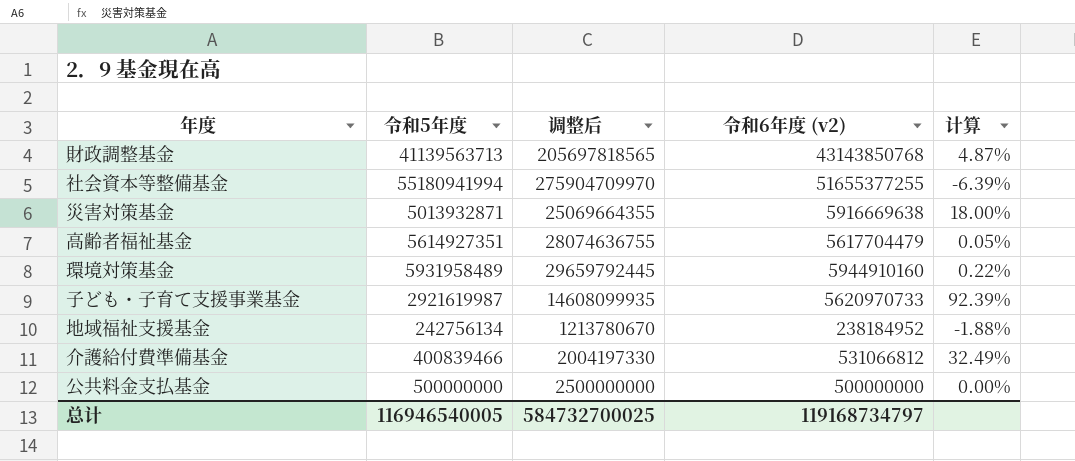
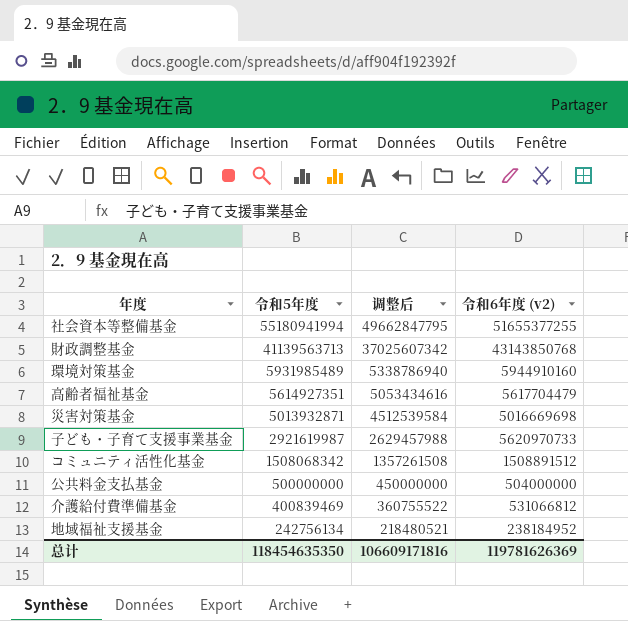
row order: none -> 令和5年度 descending
column 计算 | formula: ([令和6年度 (v2)] - [令和5年度]) / [令和5年度] -> none
column 调整后 | formula: [令和5年度] * 5 -> [令和5年度] * 0.9
環境対策基金 | 令和5年度: 5931958489 -> 5931985489
災害対策基金 | 令和6年度 (v2): 5916669638 -> 5016669698
row コミュニティ活性化基金: none -> 1508068342 | 1357261508 | 1508891512
公共料金支払基金 | 令和6年度 (v2): 500000000 -> 504000000
介護給付費準備基金 | 令和5年度: 400839466 -> 400839469
总计 | 令和5年度: 116946540005 -> 118454635350
总计 | 调整后: 584732700025 -> 106609171816
总计 | 令和6年度 (v2): 119168734797 -> 119781626369

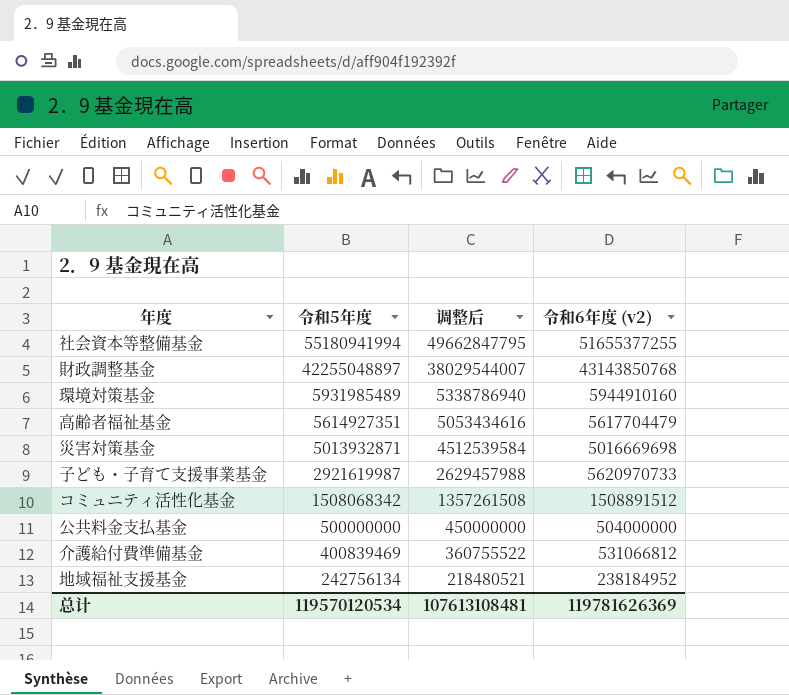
財政調整基金 | 令和5年度: 41139563713 -> 42255048897
財政調整基金 | 调整后: 37025607342 -> 38029544007
总计 | 令和5年度: 118454635350 -> 119570120534
总计 | 调整后: 106609171816 -> 107613108481

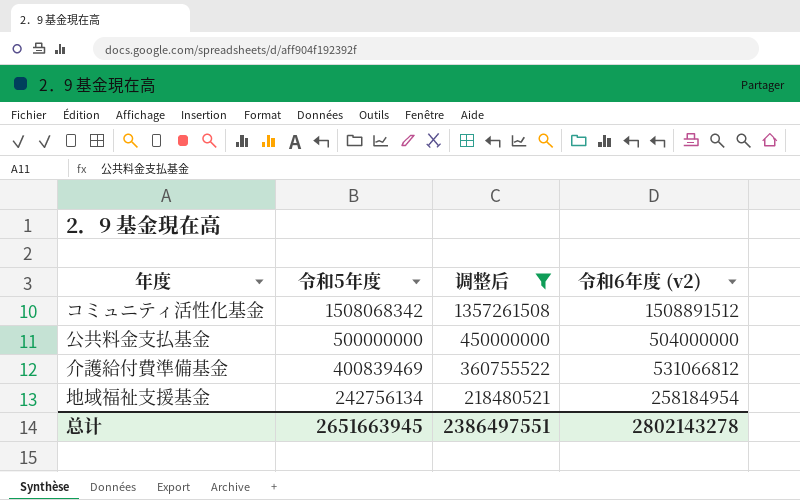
filter: none -> 调整后 <= 1357261508
地域福祉支援基金 | 令和6年度 (v2): 238184952 -> 258184954
总计 | 令和5年度: 119570120534 -> 2651663945
总计 | 调整后: 107613108481 -> 2386497551
总计 | 令和6年度 (v2): 119781626369 -> 2802143278

